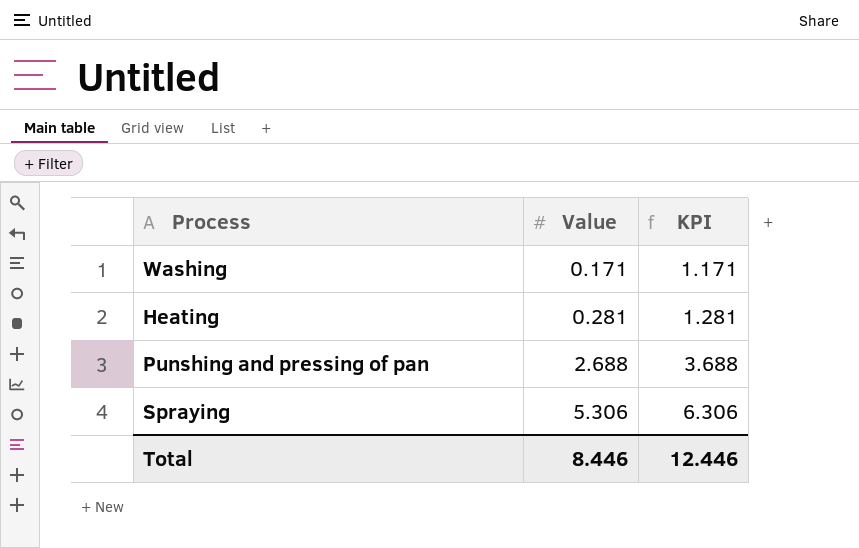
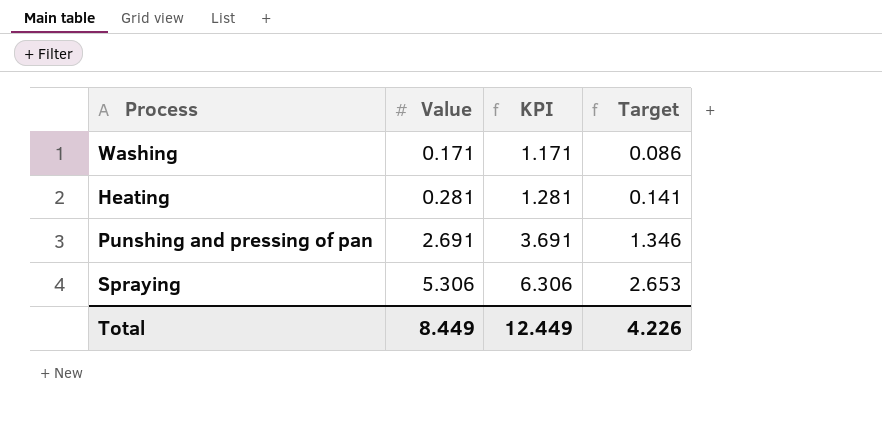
column Target | formula: none -> [Value] * 0.5
Punshing and pressing of pan | Value: 2.688 -> 2.691
Punshing and pressing of pan | KPI: 3.688 -> 3.691
Total | Value: 8.446 -> 8.449
Total | KPI: 12.446 -> 12.449

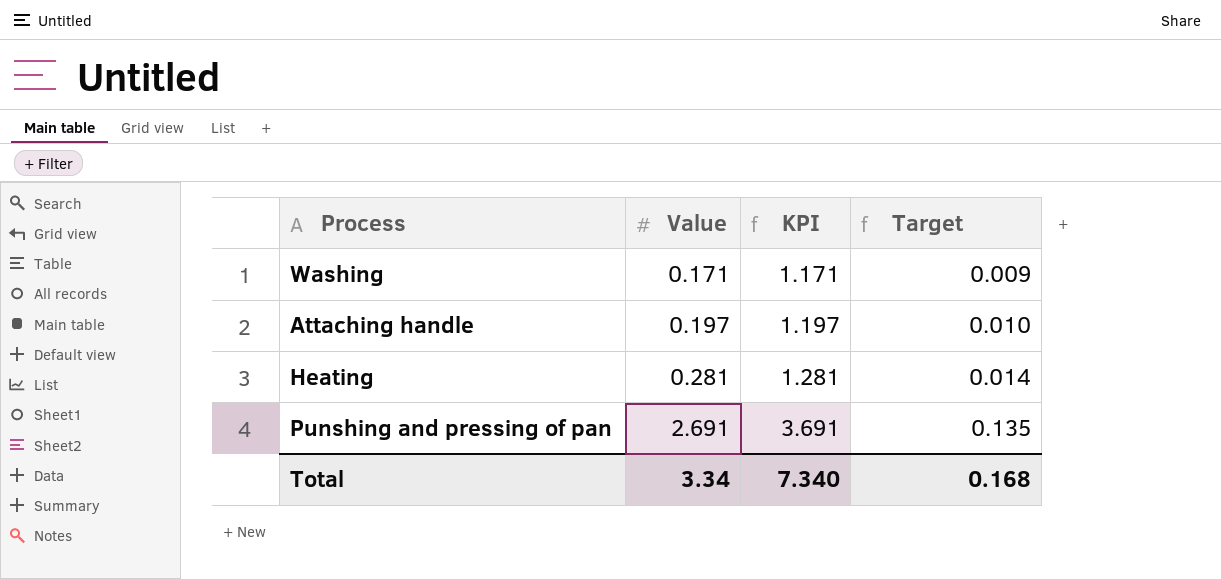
column Target | formula: [Value] * 0.5 -> [Value] * 0.05
row Spraying: 5.306 | 6.306 | 2.653 -> none
row Attaching handle: none -> 0.197 | 1.197 | 0.010
Total | Value: 8.449 -> 3.34
Total | KPI: 12.449 -> 7.340
Total | Target: 4.226 -> 0.168

